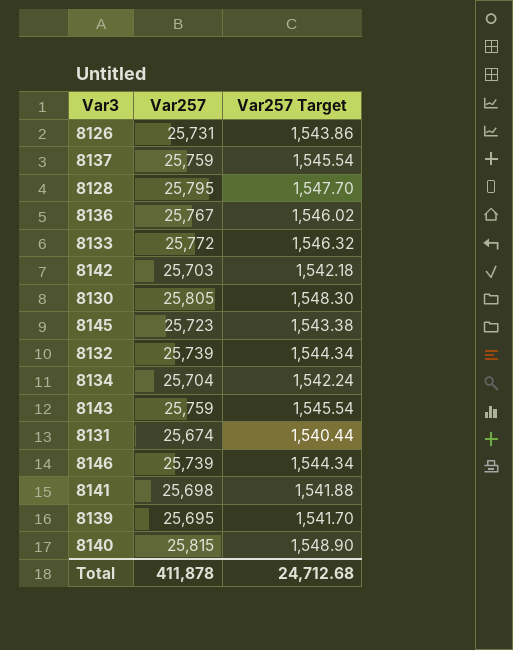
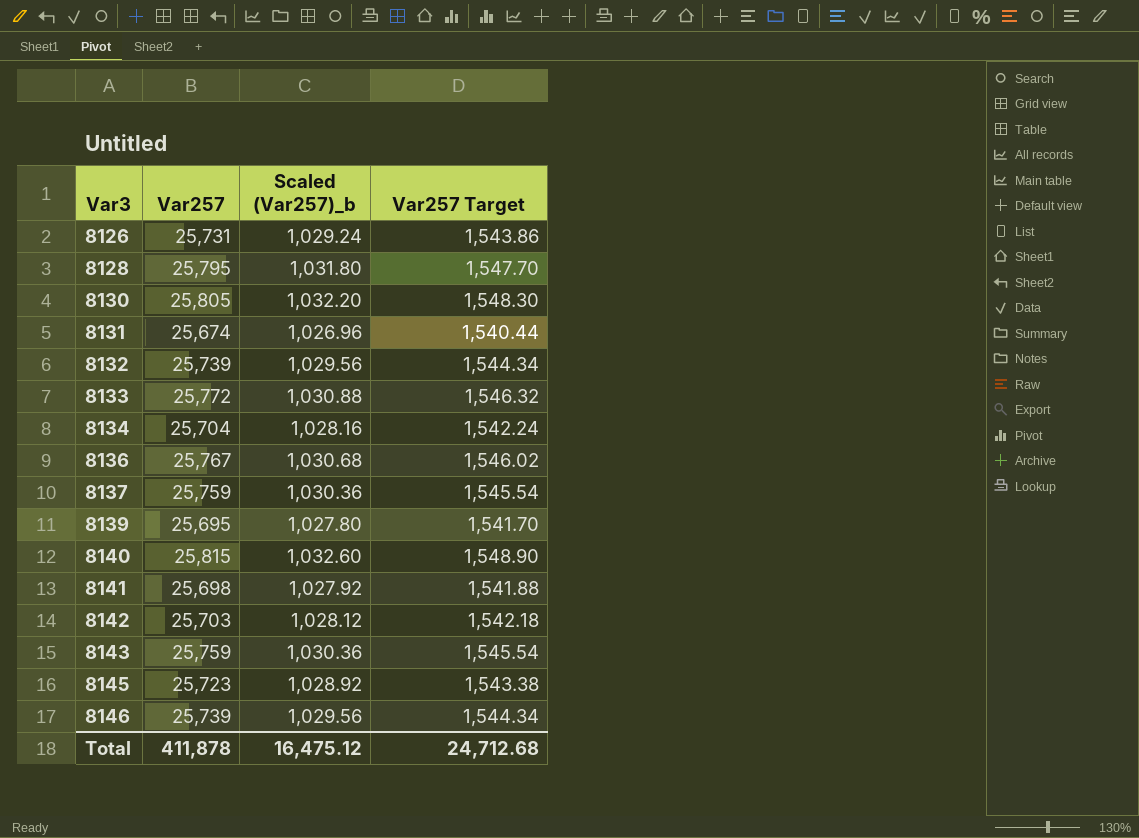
row order: none -> Var3 ascending
column Scaled (Var257)_b | formula: none -> [Var257] * 0.04

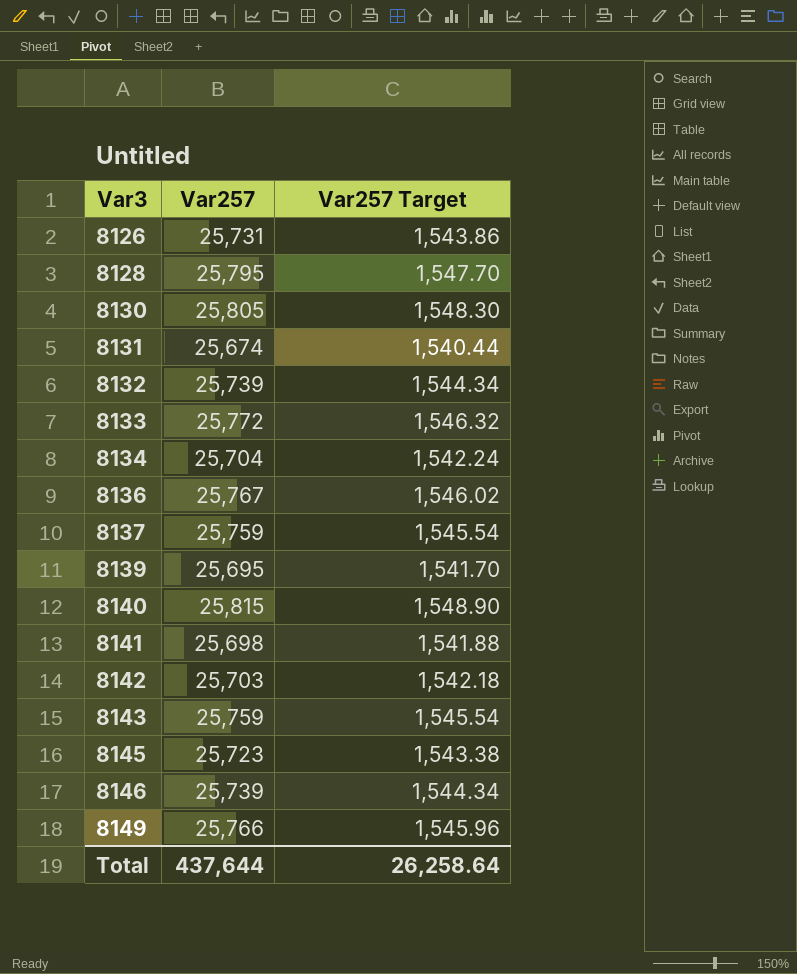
column Scaled (Var257)_b | formula: [Var257] * 0.04 -> none
row 8149: none -> 25,766 | 1,545.96
Total | Var257: 411,878 -> 437,644
Total | Var257 Target: 24,712.68 -> 26,258.64

